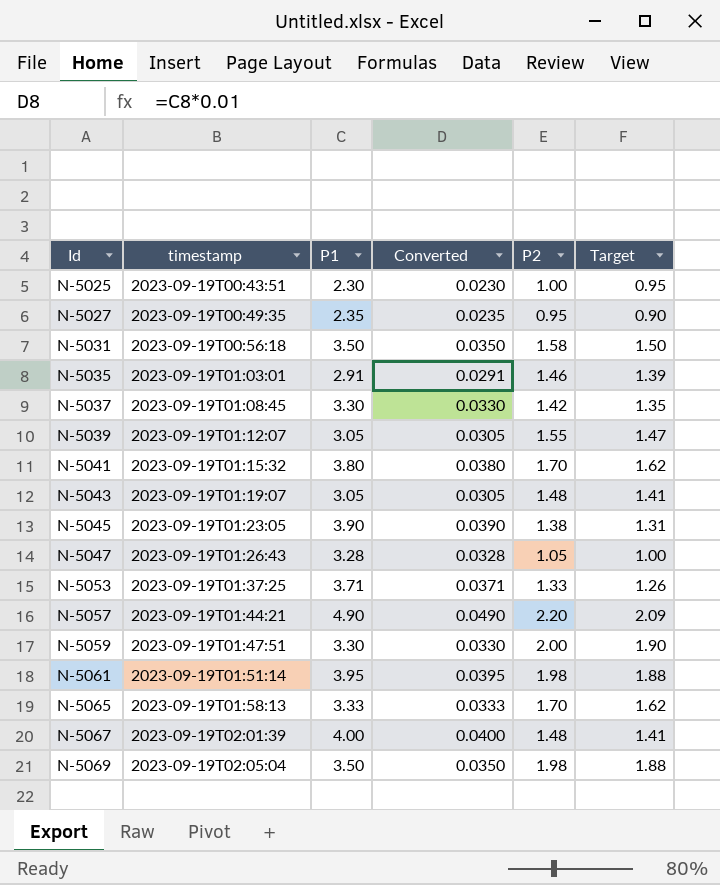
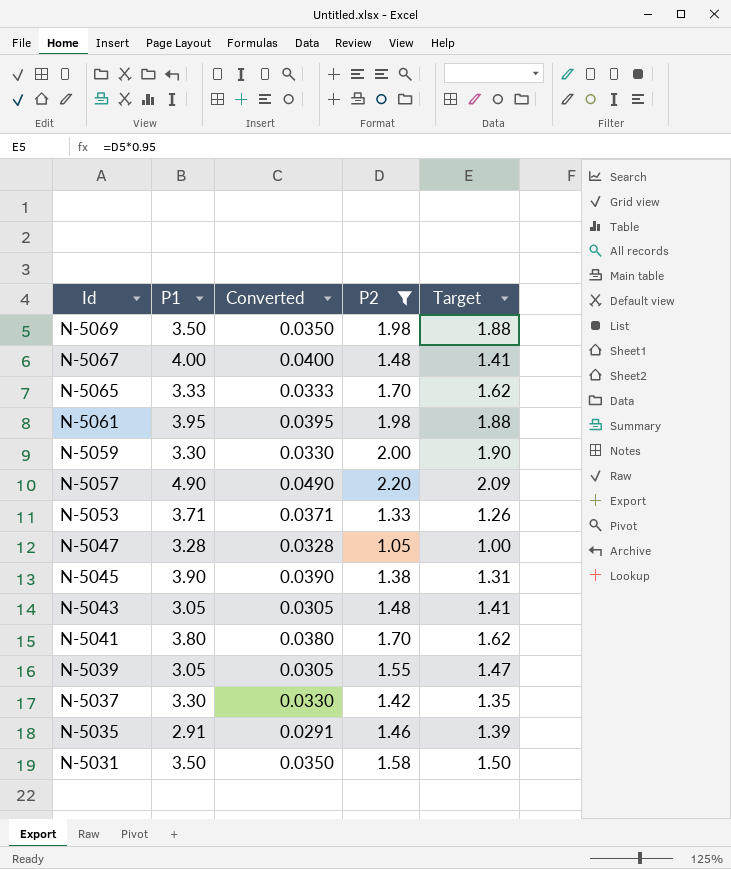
filter: none -> P2 >= 1.05
row order: Id ascending -> Id descending
column timestamp | position: 2 -> none

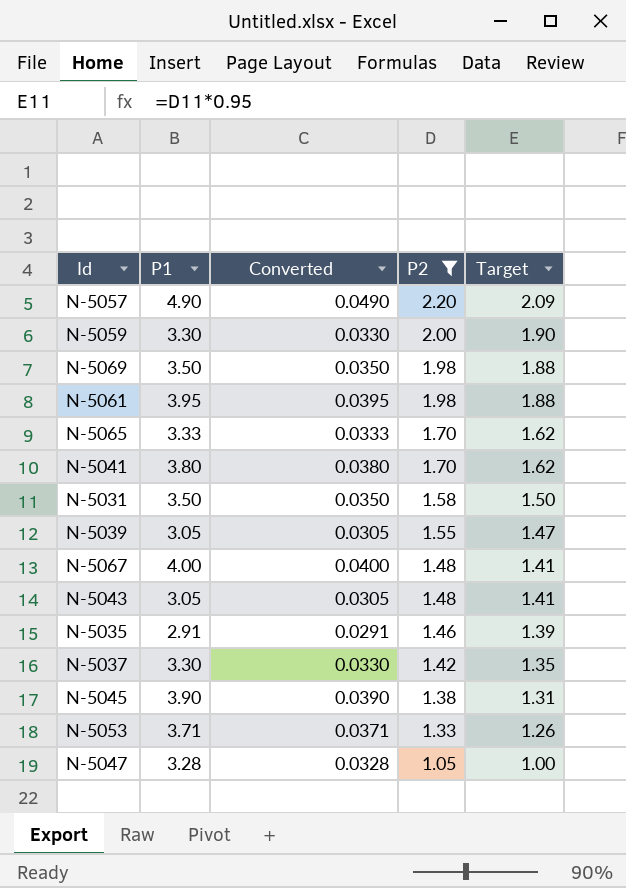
row order: Id descending -> P2 descending

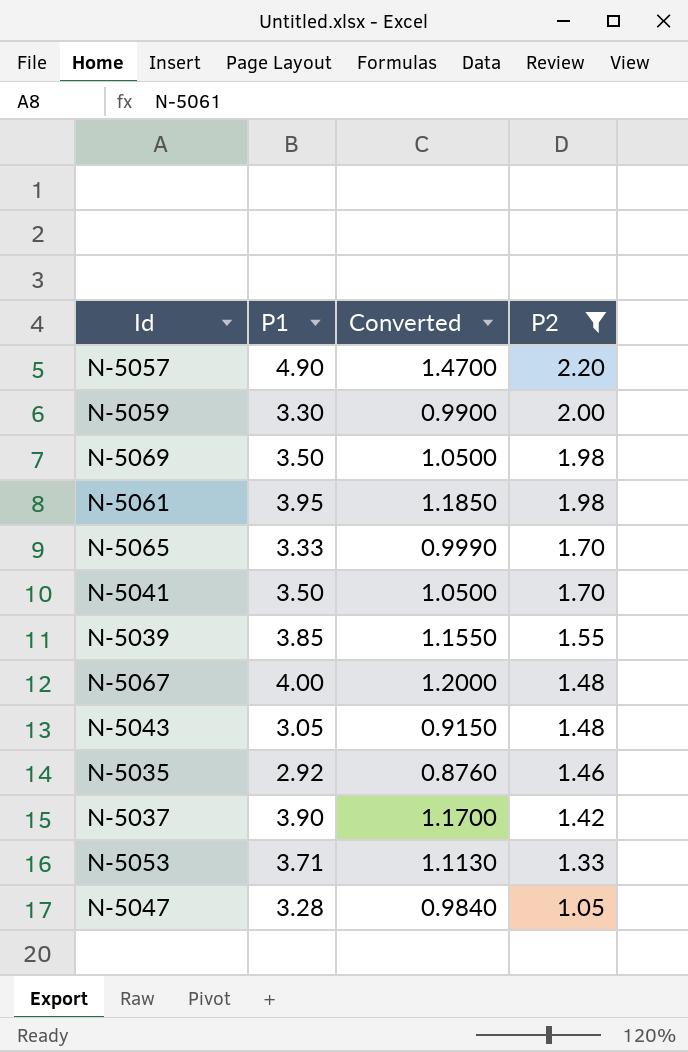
column Target | formula: [P2] * 0.95 -> none
column Converted | formula: [P1] * 0.01 -> [P1] * 0.3
row N-5031: 3.50 | 0.0350 | 1.58 | 1.50 -> none
row N-5045: 3.90 | 0.0390 | 1.38 | 1.31 -> none
N-5041 | P1: 3.80 -> 3.50
N-5039 | P1: 3.05 -> 3.85
N-5035 | P1: 2.91 -> 2.92
N-5037 | P1: 3.30 -> 3.90

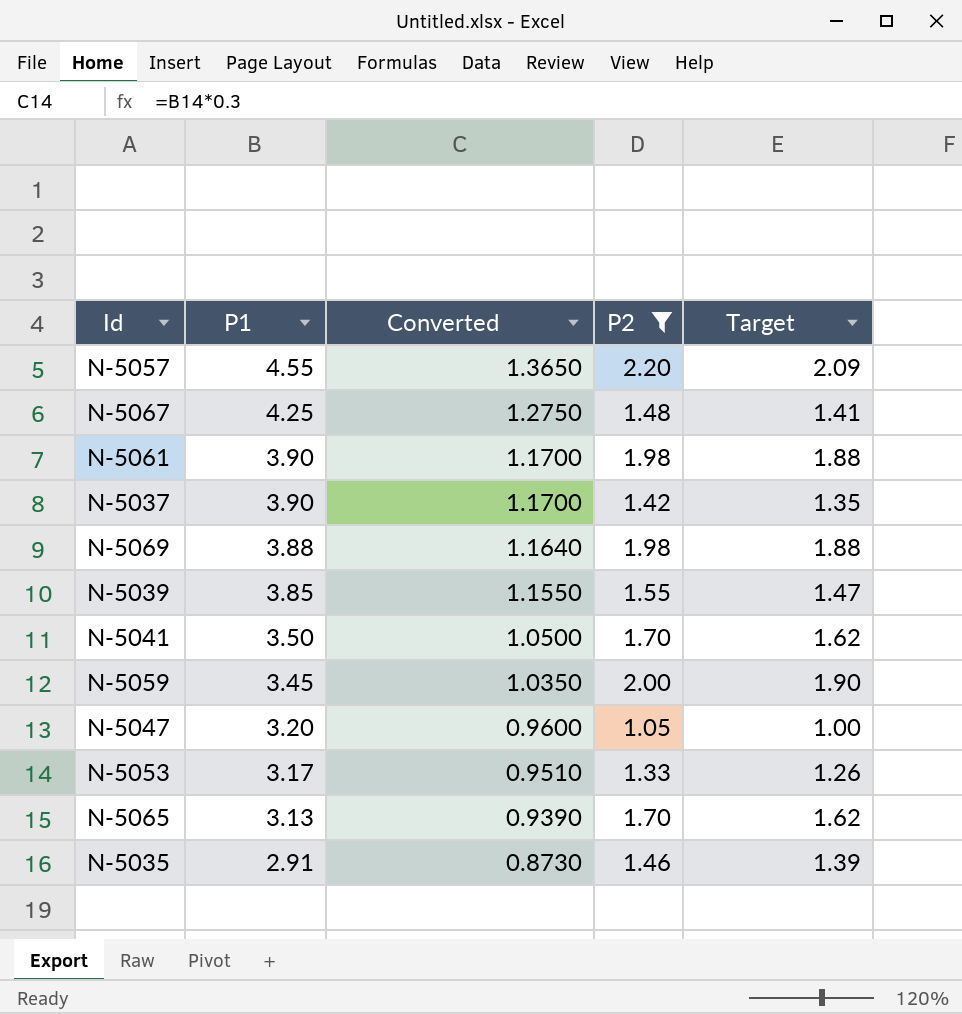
row order: P2 descending -> P1 descending
column Target | formula: none -> [P2] * 0.95
row N-5043: 3.05 | 0.9150 | 1.48 -> none
N-5057 | P1: 4.90 -> 4.55
N-5057 | Converted: 1.4700 -> 1.3650
N-5067 | P1: 4.00 -> 4.25
N-5067 | Converted: 1.2000 -> 1.2750
N-5061 | P1: 3.95 -> 3.90
N-5061 | Converted: 1.1850 -> 1.1700
N-5069 | P1: 3.50 -> 3.88
N-5069 | Converted: 1.0500 -> 1.1640
N-5059 | P1: 3.30 -> 3.45
N-5059 | Converted: 0.9900 -> 1.0350
N-5047 | P1: 3.28 -> 3.20
N-5047 | Converted: 0.9840 -> 0.9600
N-5053 | P1: 3.71 -> 3.17
N-5053 | Converted: 1.1130 -> 0.9510
N-5065 | P1: 3.33 -> 3.13
N-5065 | Converted: 0.9990 -> 0.9390
N-5035 | P1: 2.92 -> 2.91
N-5035 | Converted: 0.8760 -> 0.8730

